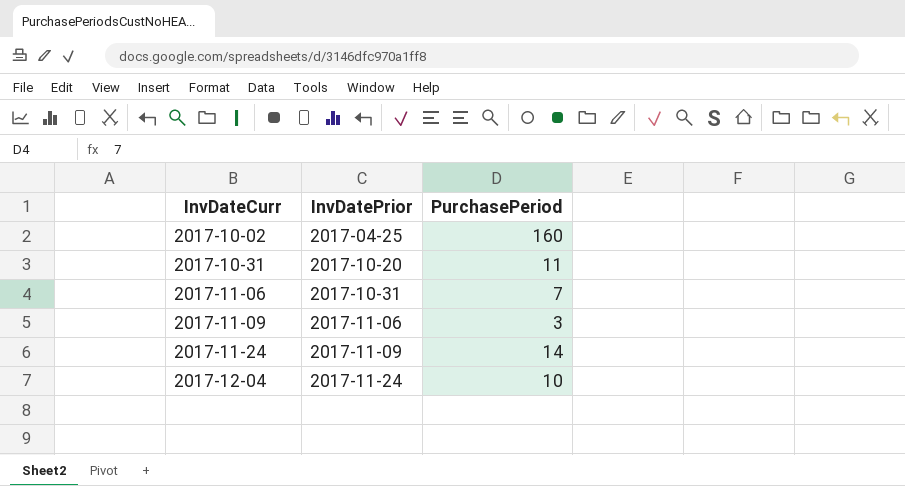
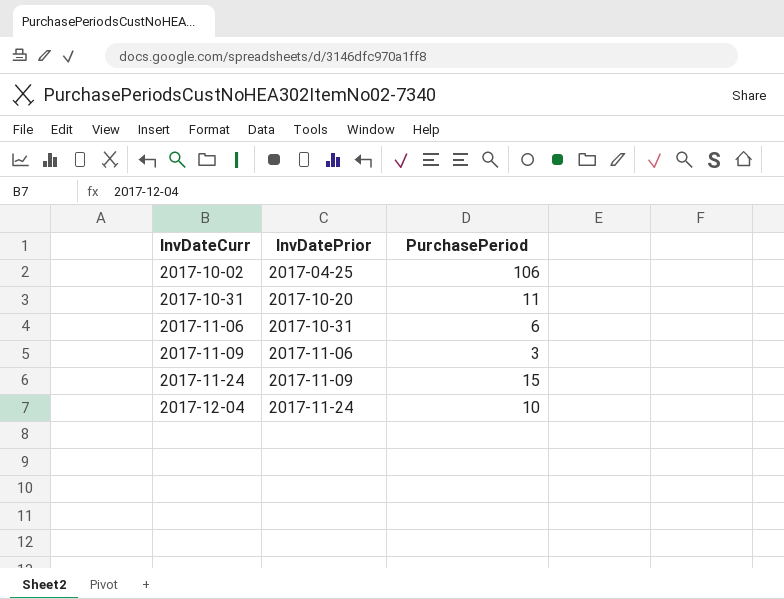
2017-10-02 | PurchasePeriod: 160 -> 106
2017-11-06 | PurchasePeriod: 7 -> 6
2017-11-24 | PurchasePeriod: 14 -> 15

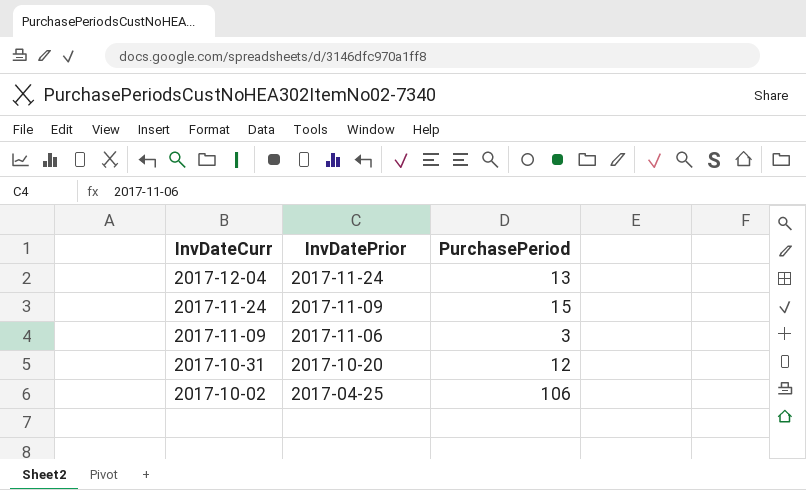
row order: InvDateCurr ascending -> InvDateCurr descending
row 2017-11-06: 2017-10-31 | 6 -> none
2017-12-04 | PurchasePeriod: 10 -> 13
2017-10-31 | PurchasePeriod: 11 -> 12

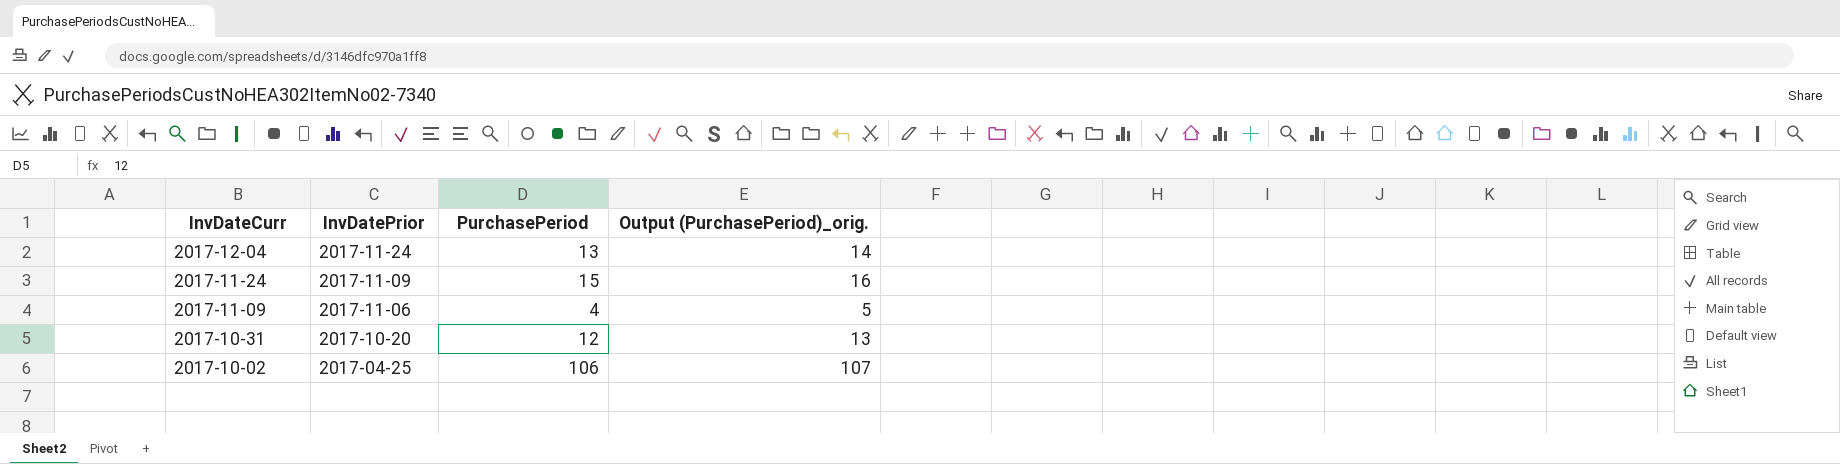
column Output (PurchasePeriod)_orig. | formula: none -> [PurchasePeriod] + 1
2017-11-09 | PurchasePeriod: 3 -> 4

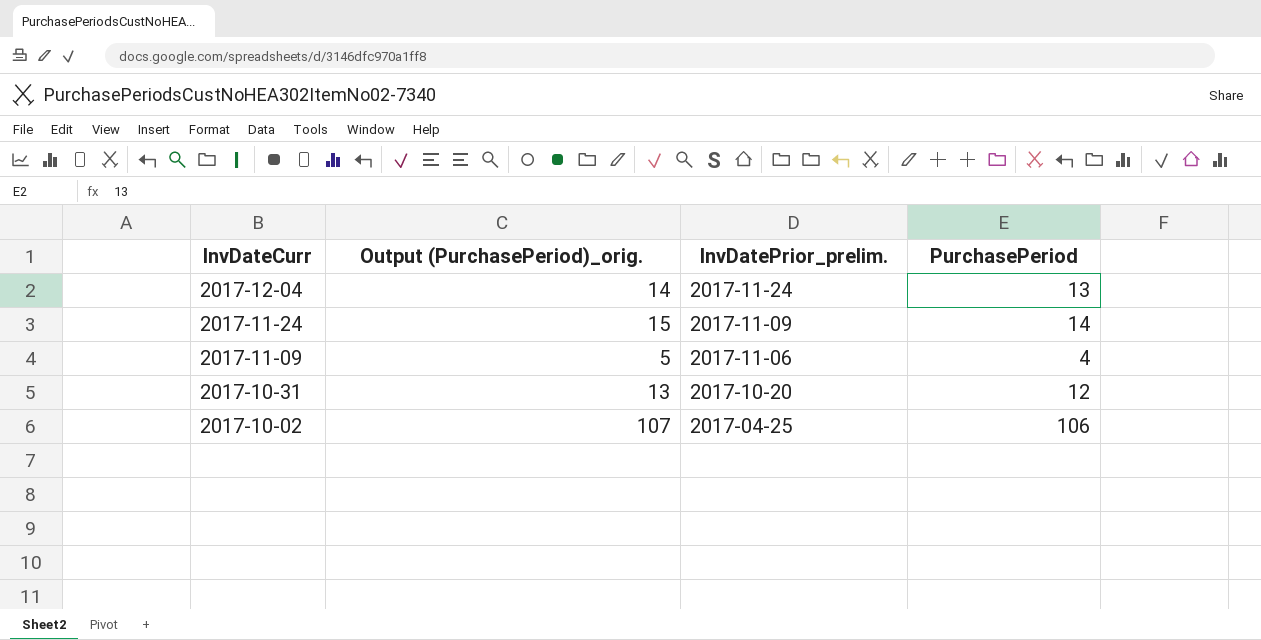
column Output (PurchasePeriod)_orig. | position: 4 -> 2
column name: InvDatePrior -> InvDatePrior_prelim.
2017-11-24 | Output (PurchasePeriod)_orig.: 16 -> 15
2017-11-24 | PurchasePeriod: 15 -> 14

